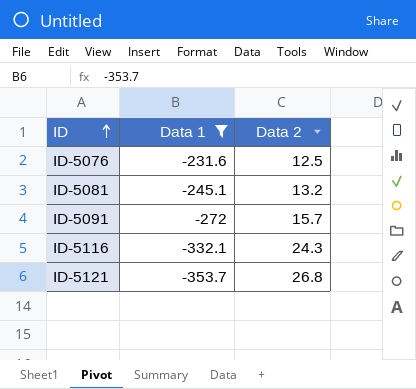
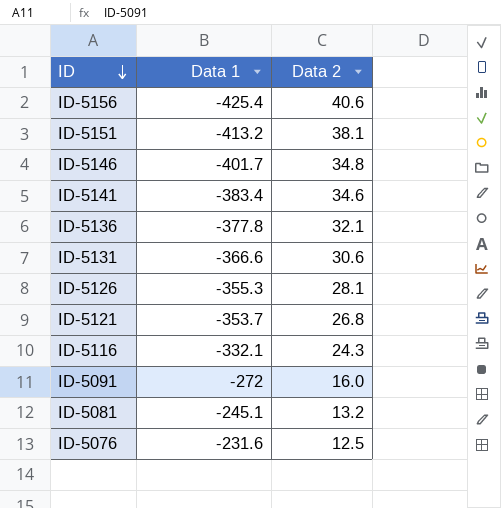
filter: Data 1 >= -353.7 -> none
row order: ID ascending -> ID descending
ID-5091 | Data 2: 15.7 -> 16.0

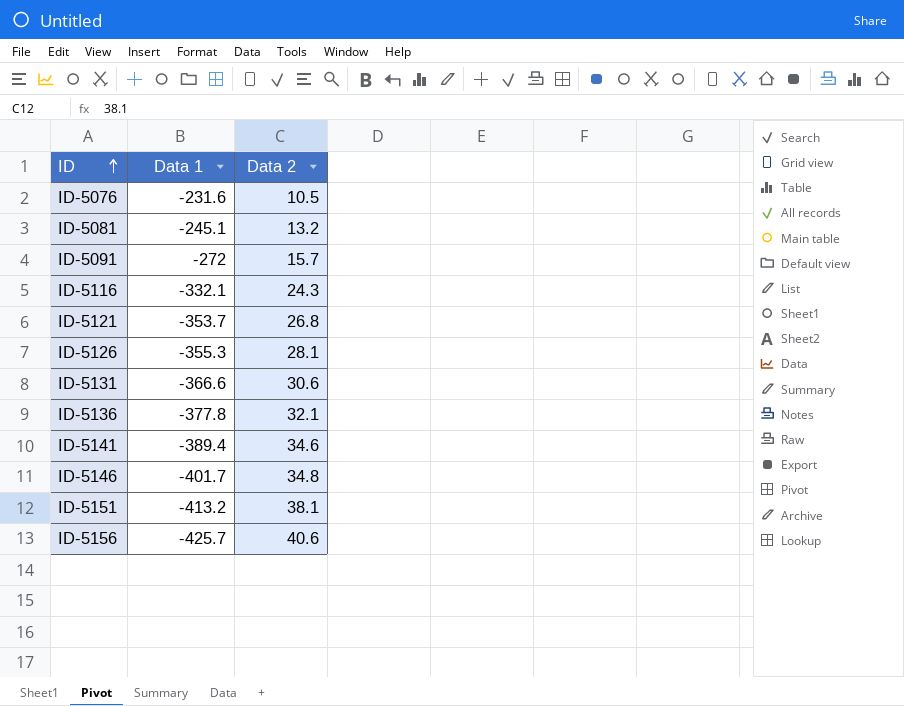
row order: ID descending -> ID ascending
ID-5076 | Data 2: 12.5 -> 10.5
ID-5091 | Data 2: 16.0 -> 15.7
ID-5141 | Data 1: -383.4 -> -389.4
ID-5156 | Data 1: -425.4 -> -425.7

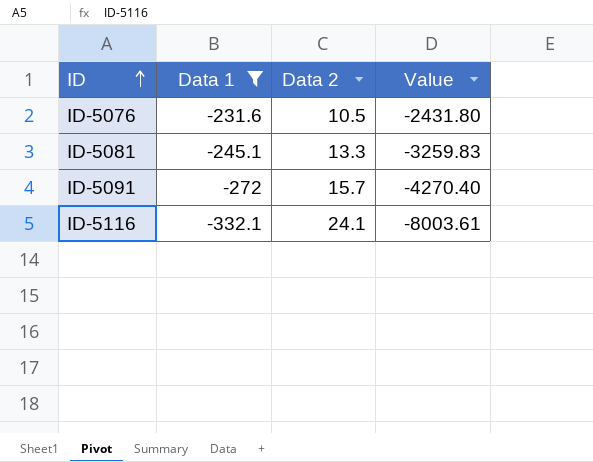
filter: none -> Data 1 >= -332.1
column Value | formula: none -> [Data 1] * [Data 2]
ID-5081 | Data 2: 13.2 -> 13.3
ID-5116 | Data 2: 24.3 -> 24.1

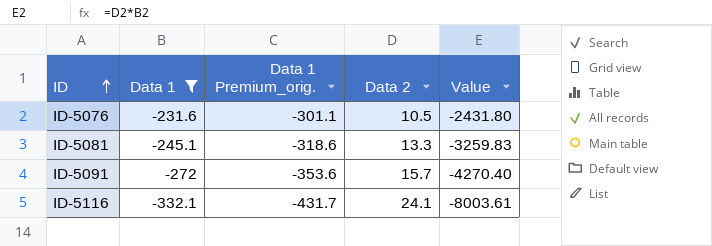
column Data 1 Premium_orig. | formula: none -> [Data 1] * 1.3

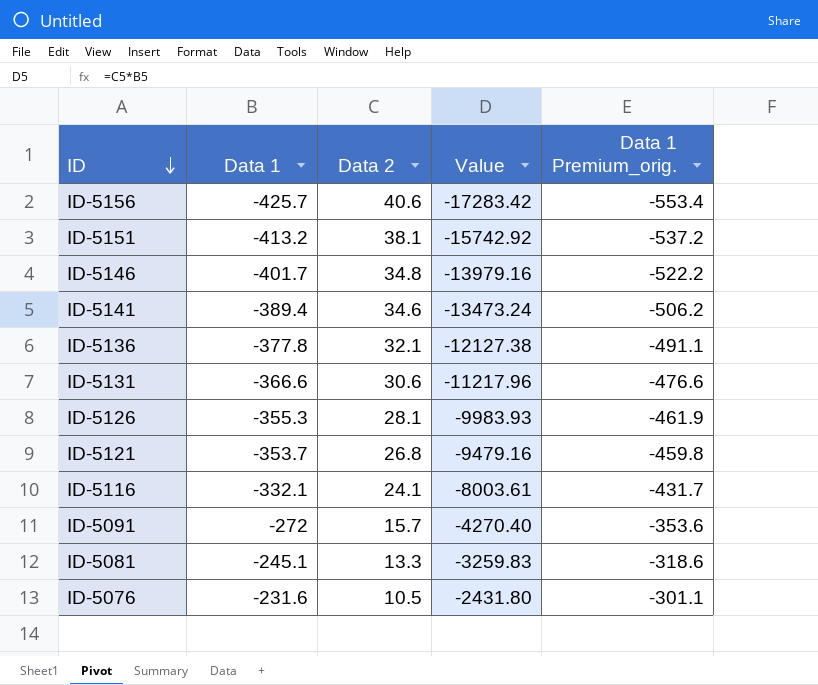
filter: Data 1 >= -332.1 -> none
row order: ID ascending -> ID descending
column Data 1 Premium_orig. | position: 3 -> 5

